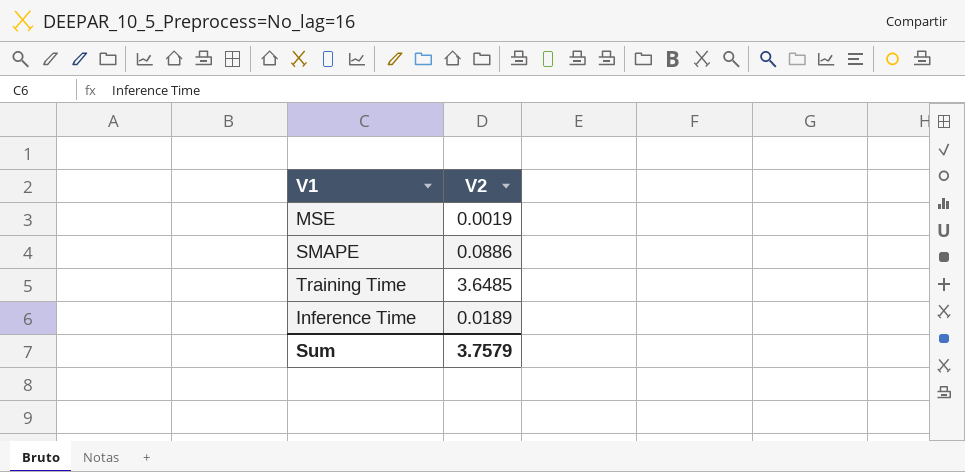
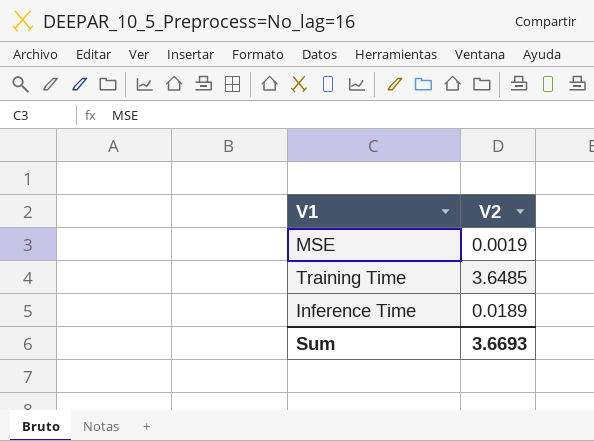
row SMAPE: 0.0886 -> none
Sum | V2: 3.7579 -> 3.6693

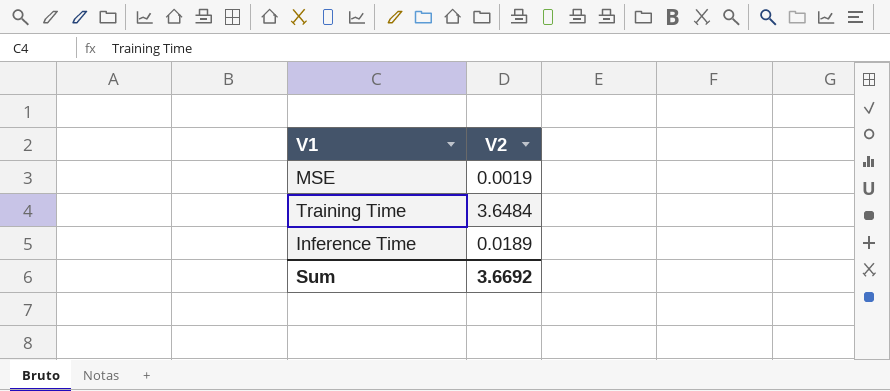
Training Time | V2: 3.6485 -> 3.6484
Sum | V2: 3.6693 -> 3.6692

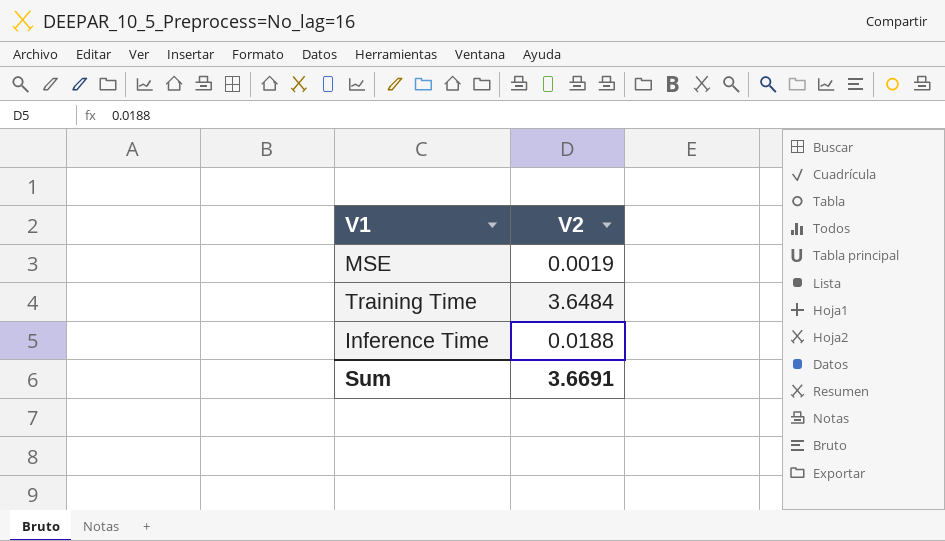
Inference Time | V2: 0.0189 -> 0.0188
Sum | V2: 3.6692 -> 3.6691

